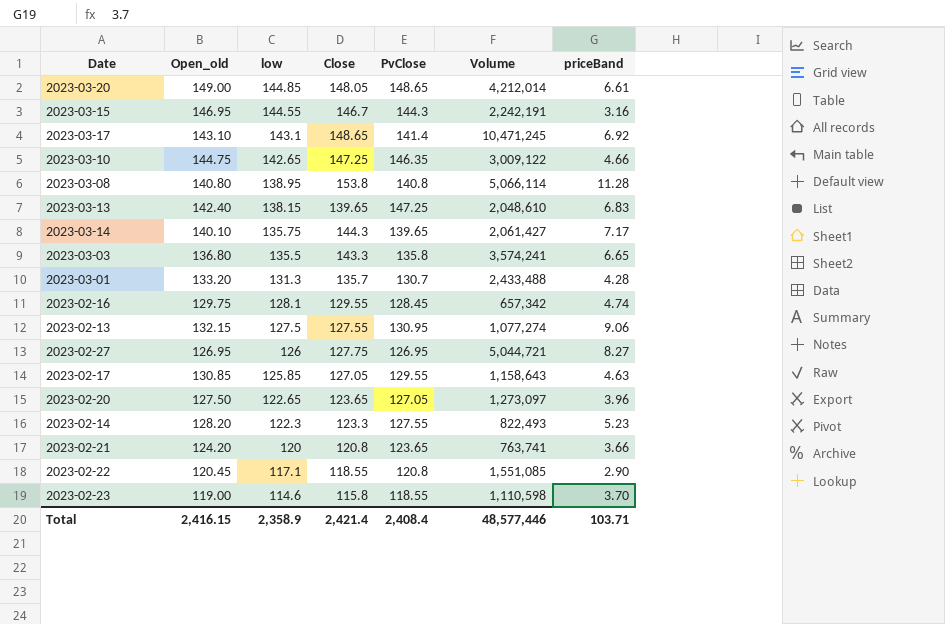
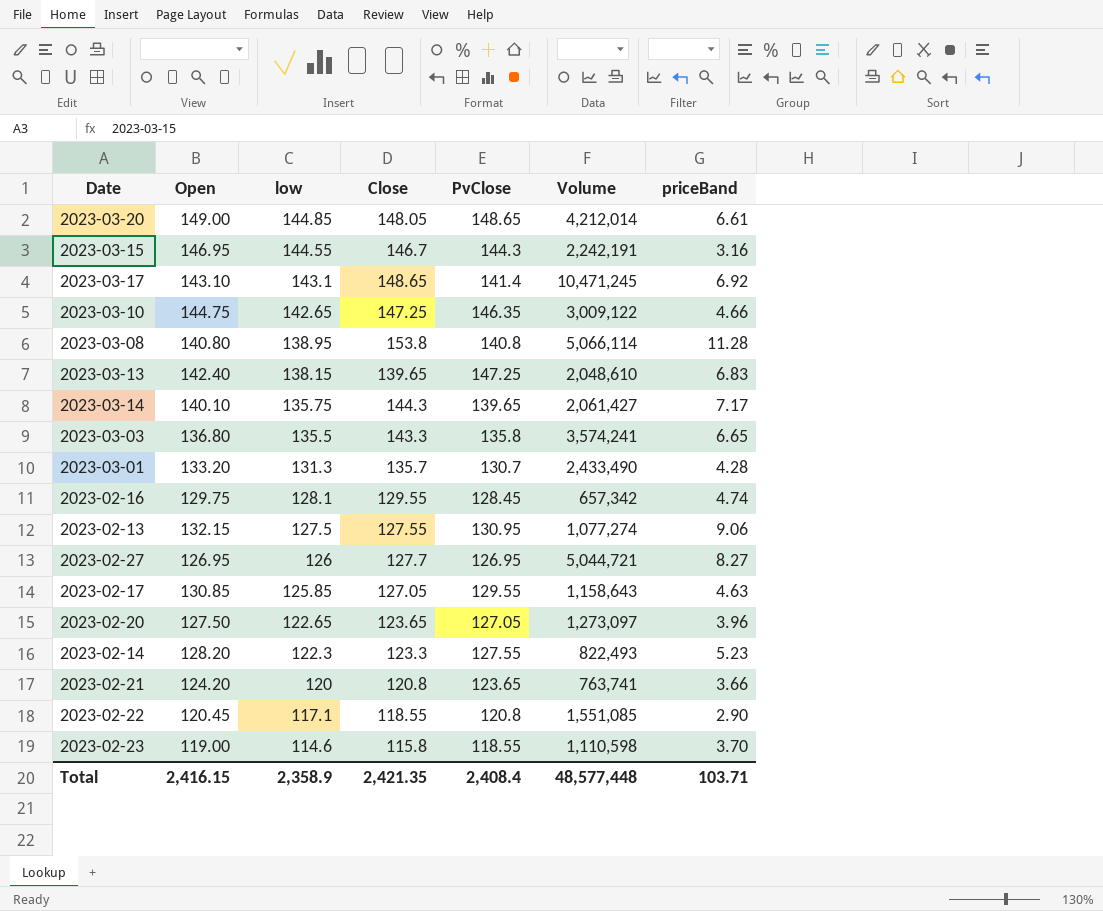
column name: Open_old -> Open
2023-03-01 | Volume: 2,433,488 -> 2,433,490
2023-02-27 | Close: 127.75 -> 127.7
Total | Close: 2,421.4 -> 2,421.35
Total | Volume: 48,577,446 -> 48,577,448

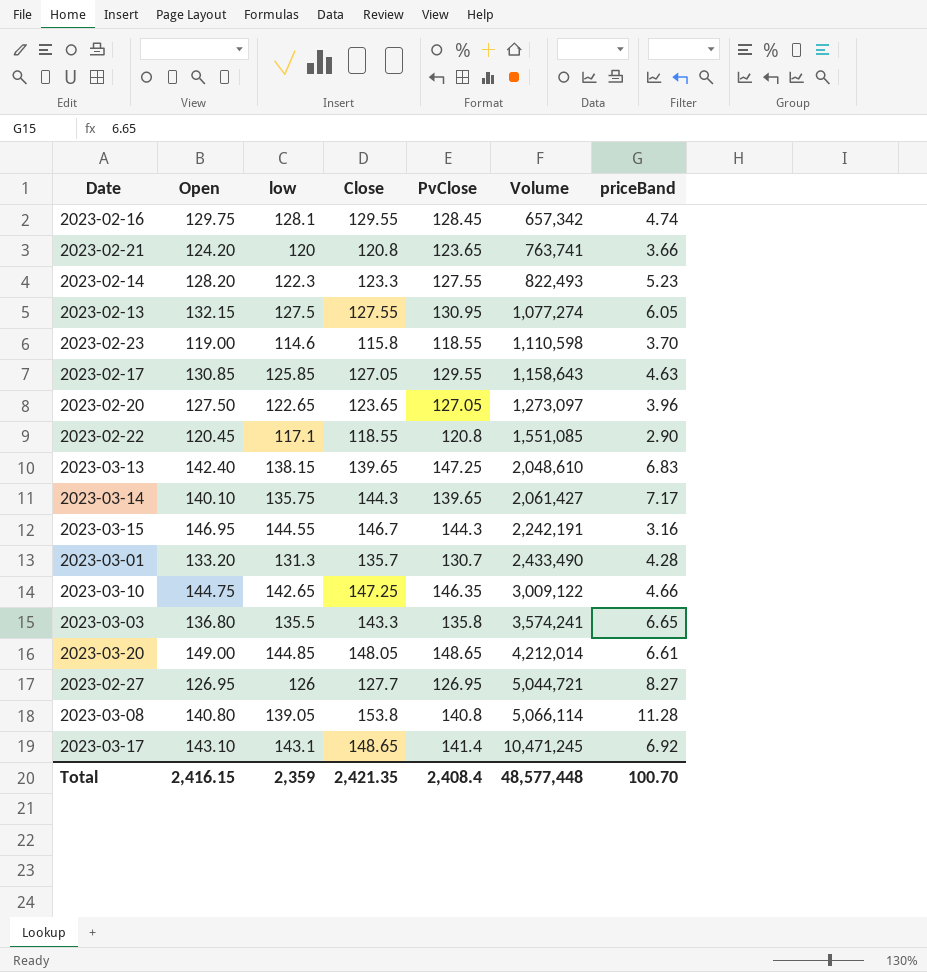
row order: low descending -> Volume ascending
2023-02-13 | priceBand: 9.06 -> 6.05
2023-03-08 | low: 138.95 -> 139.05
Total | low: 2,358.9 -> 2,359
Total | priceBand: 103.71 -> 100.70

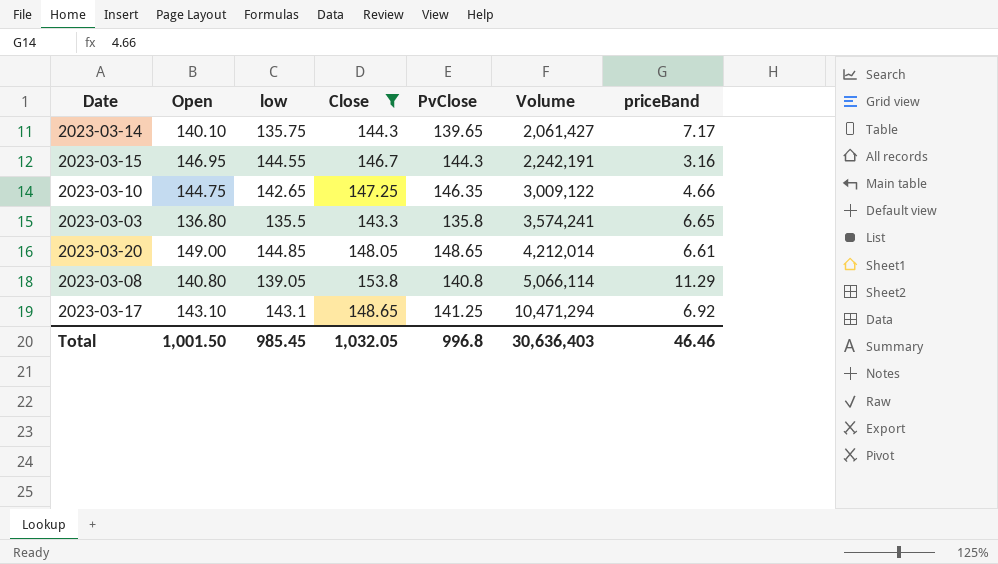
filter: none -> Close >= 143.3
2023-03-08 | priceBand: 11.28 -> 11.29
2023-03-17 | PvClose: 141.4 -> 141.25
2023-03-17 | Volume: 10,471,245 -> 10,471,294
Total | Open: 2,416.15 -> 1,001.50
Total | low: 2,359 -> 985.45
Total | Close: 2,421.35 -> 1,032.05
Total | PvClose: 2,408.4 -> 996.8
Total | Volume: 48,577,448 -> 30,636,403
Total | priceBand: 100.70 -> 46.46

